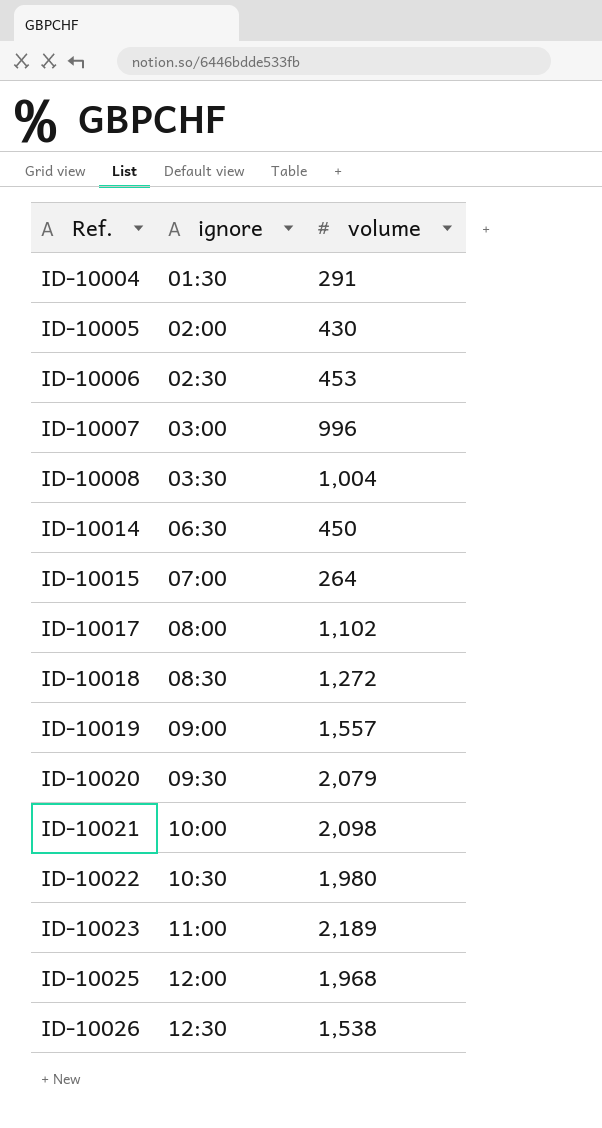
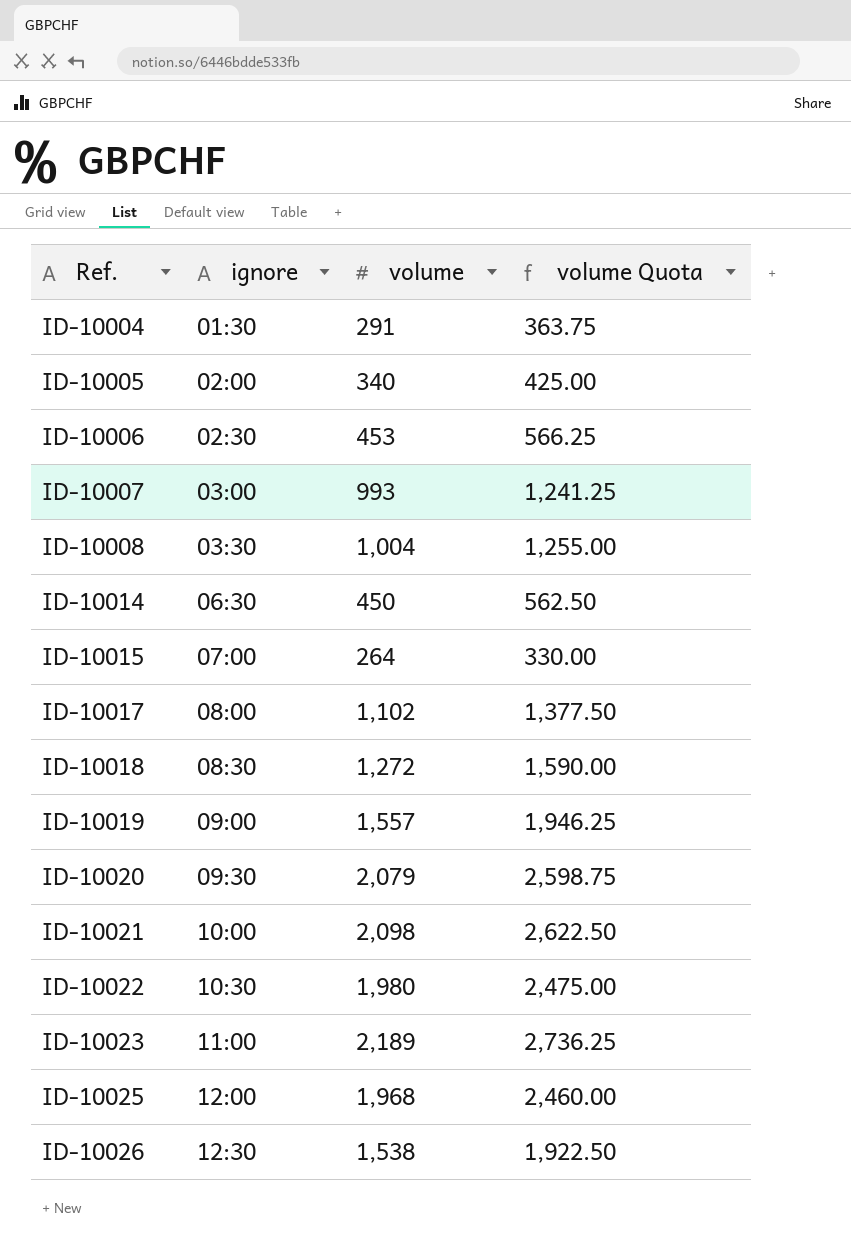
column volume Quota | formula: none -> [volume] * 1.25
ID-10005 | volume: 430 -> 340
ID-10007 | volume: 996 -> 993

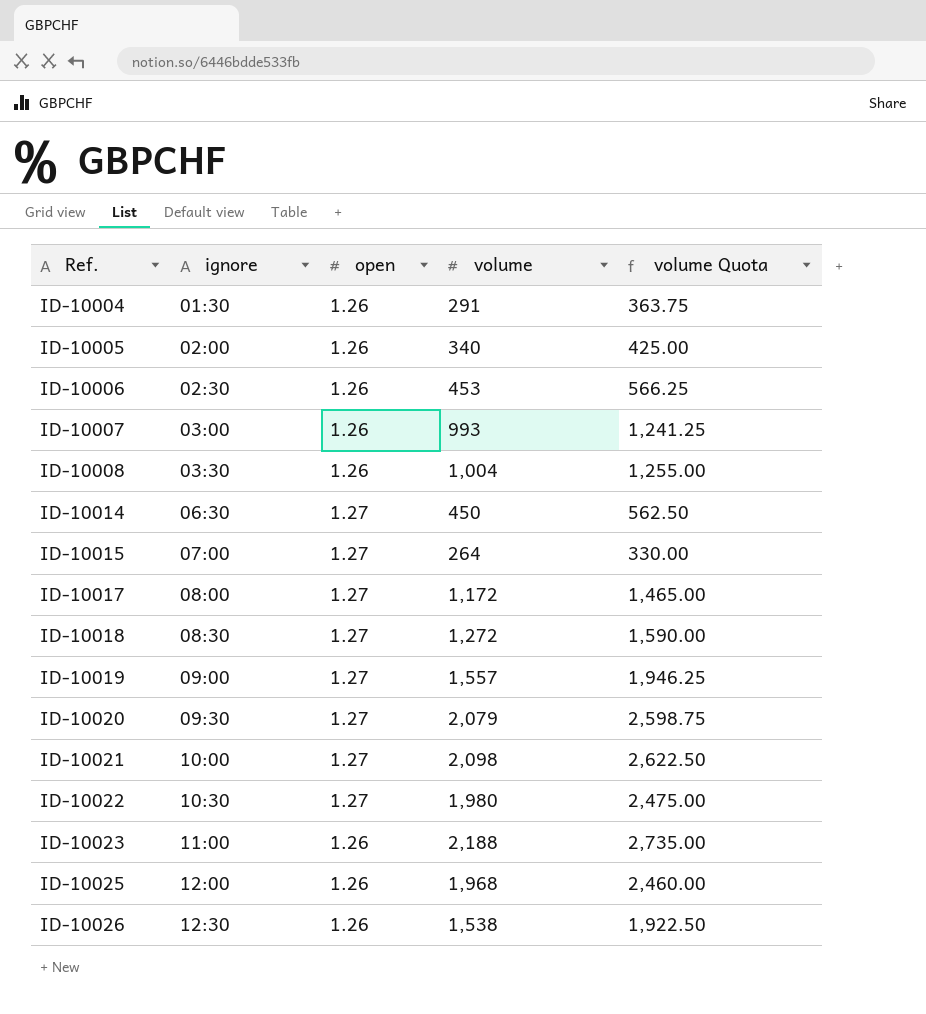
column open | position: none -> 3
ID-10017 | volume: 1,102 -> 1,172
ID-10017 | volume Quota: 1,377.50 -> 1,465.00
ID-10023 | volume: 2,189 -> 2,188
ID-10023 | volume Quota: 2,736.25 -> 2,735.00

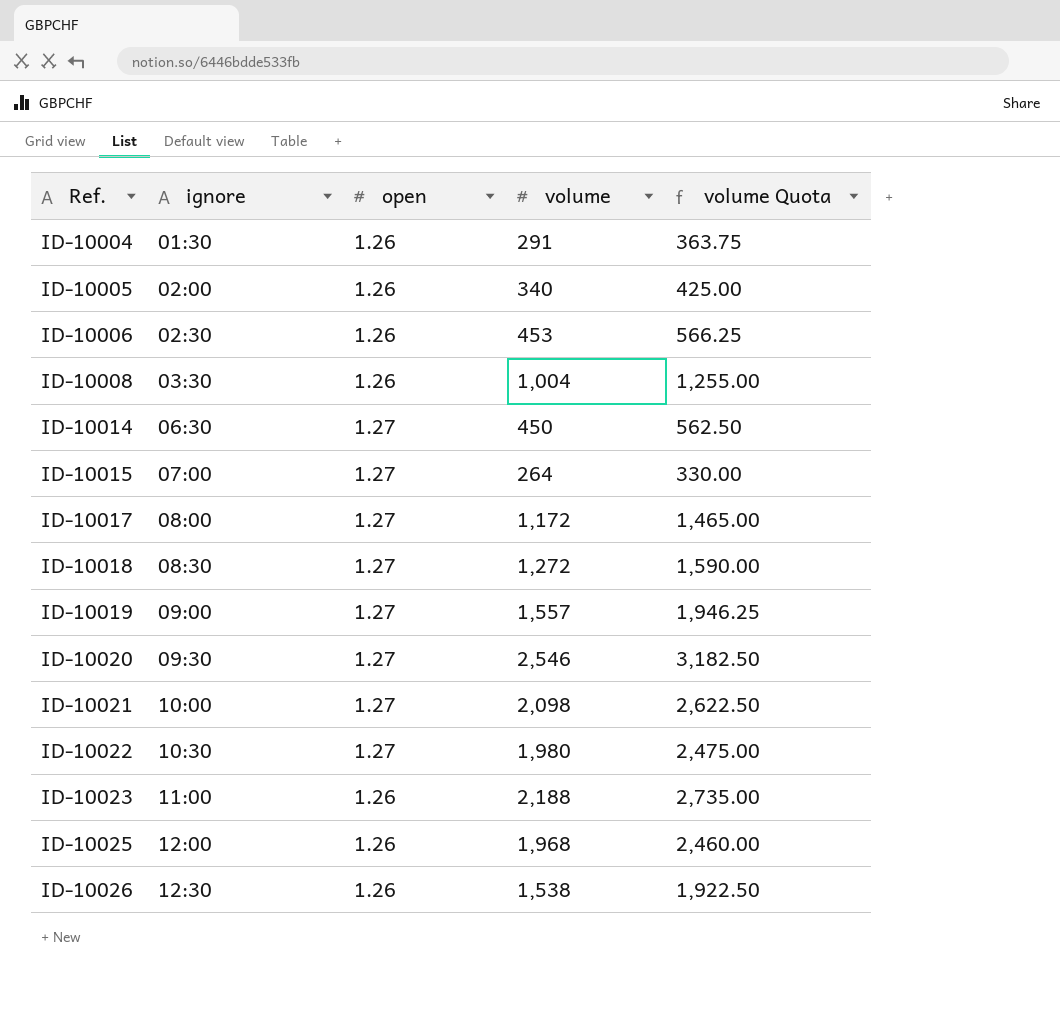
row ID-10007: 03:00 | 1.26 | 993 | 1,241.25 -> none
ID-10020 | volume: 2,079 -> 2,546
ID-10020 | volume Quota: 2,598.75 -> 3,182.50

